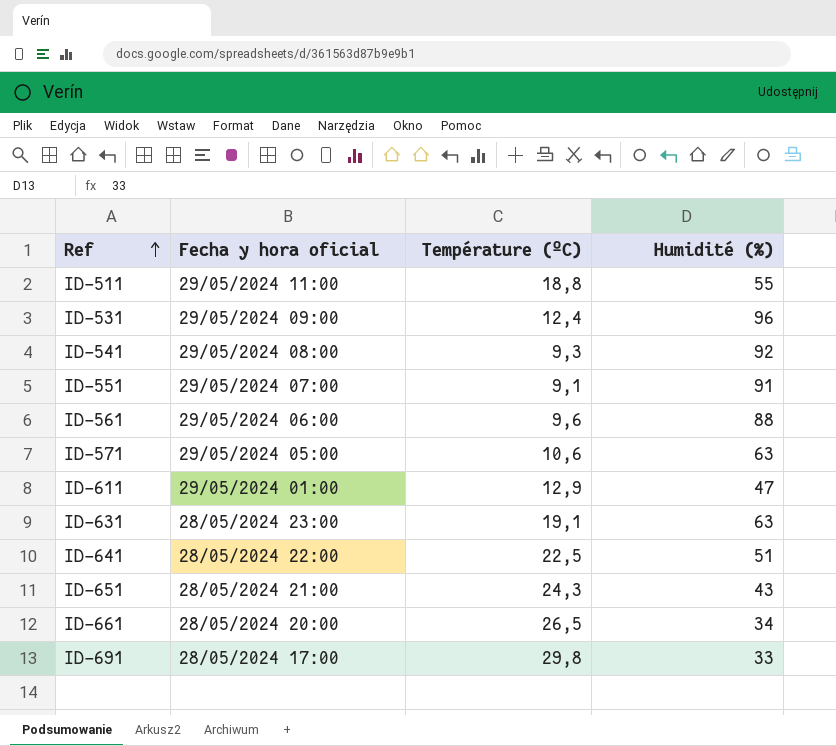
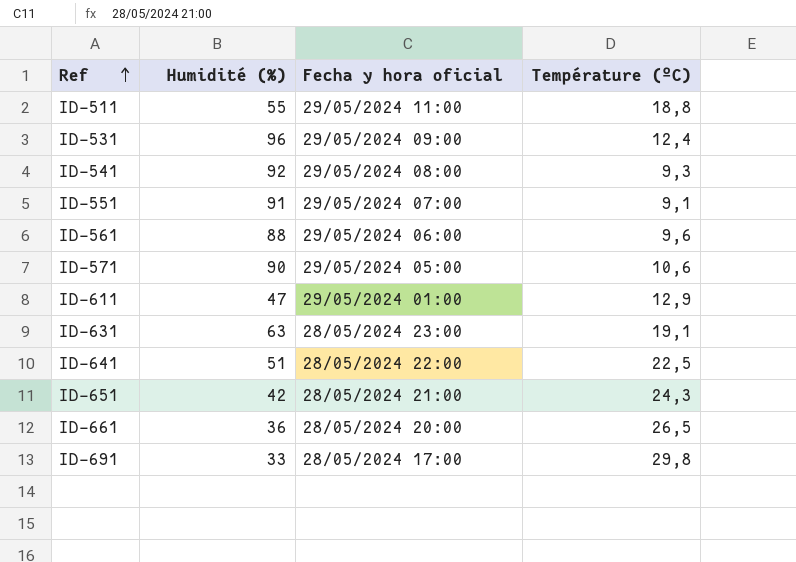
column Humidité (%) | position: 4 -> 2
ID-571 | Humidité (%): 63 -> 90
ID-651 | Humidité (%): 43 -> 42
ID-661 | Humidité (%): 34 -> 36

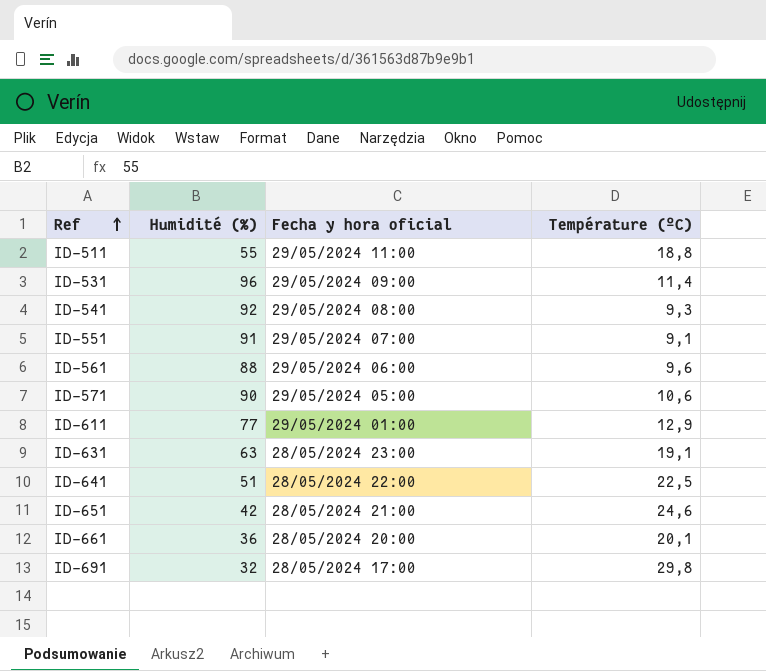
ID-531 | Température (ºC): 12,4 -> 11,4
ID-611 | Humidité (%): 47 -> 77
ID-651 | Température (ºC): 24,3 -> 24,6
ID-661 | Température (ºC): 26,5 -> 20,1
ID-691 | Humidité (%): 33 -> 32

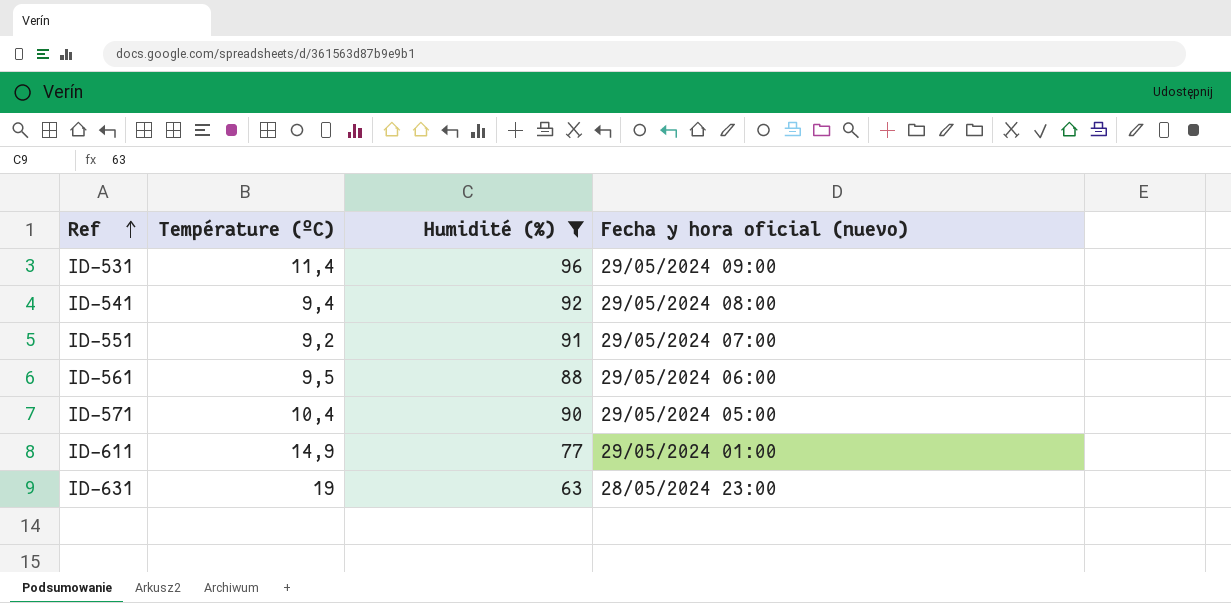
filter: none -> Humidité (%) >= 63
column Température (ºC) | position: 4 -> 2
column name: Fecha y hora oficial -> Fecha y hora oficial (nuevo)
ID-541 | Température (ºC): 9,3 -> 9,4
ID-551 | Température (ºC): 9,1 -> 9,2
ID-561 | Température (ºC): 9,6 -> 9,5
ID-571 | Température (ºC): 10,6 -> 10,4
ID-611 | Température (ºC): 12,9 -> 14,9
ID-631 | Température (ºC): 19,1 -> 19

